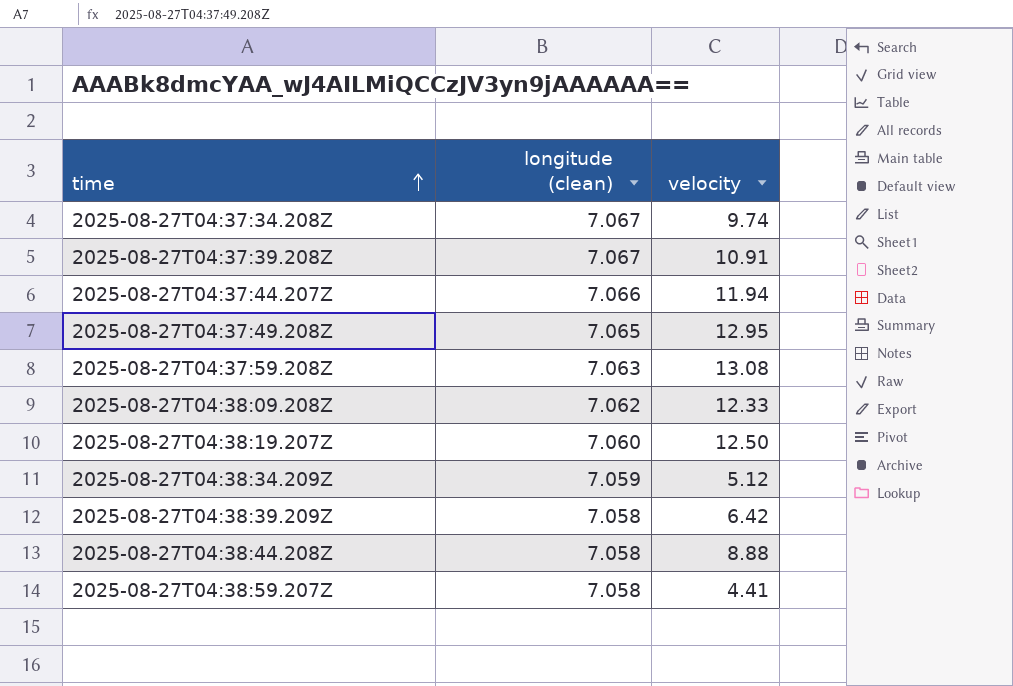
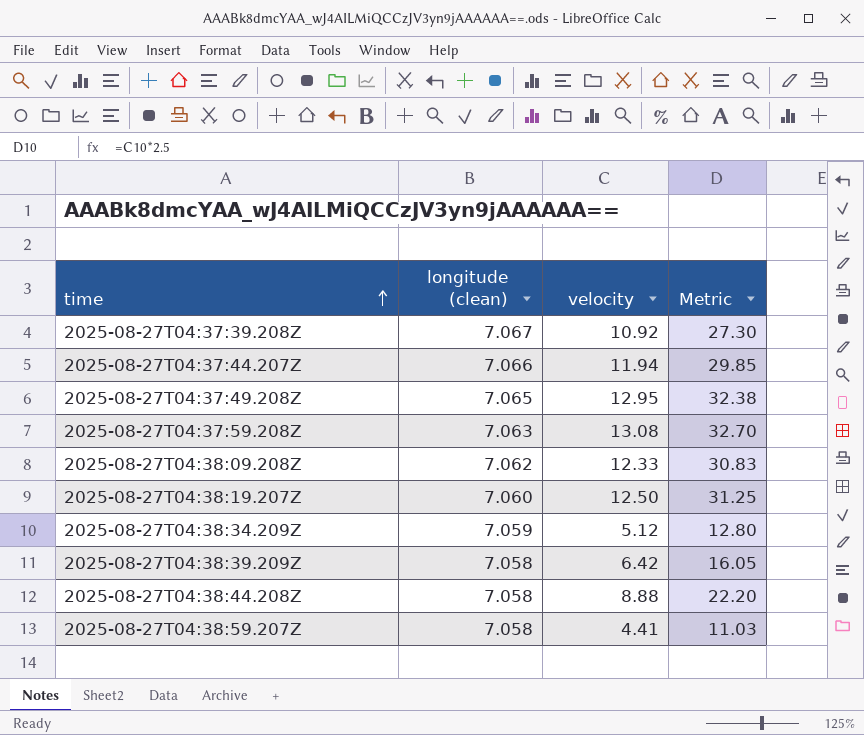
column Metric | formula: none -> [velocity] * 2.5
row 2025-08-27T04:37:34.208Z: 7.067 | 9.74 -> none
2025-08-27T04:37:39.208Z | velocity: 10.91 -> 10.92

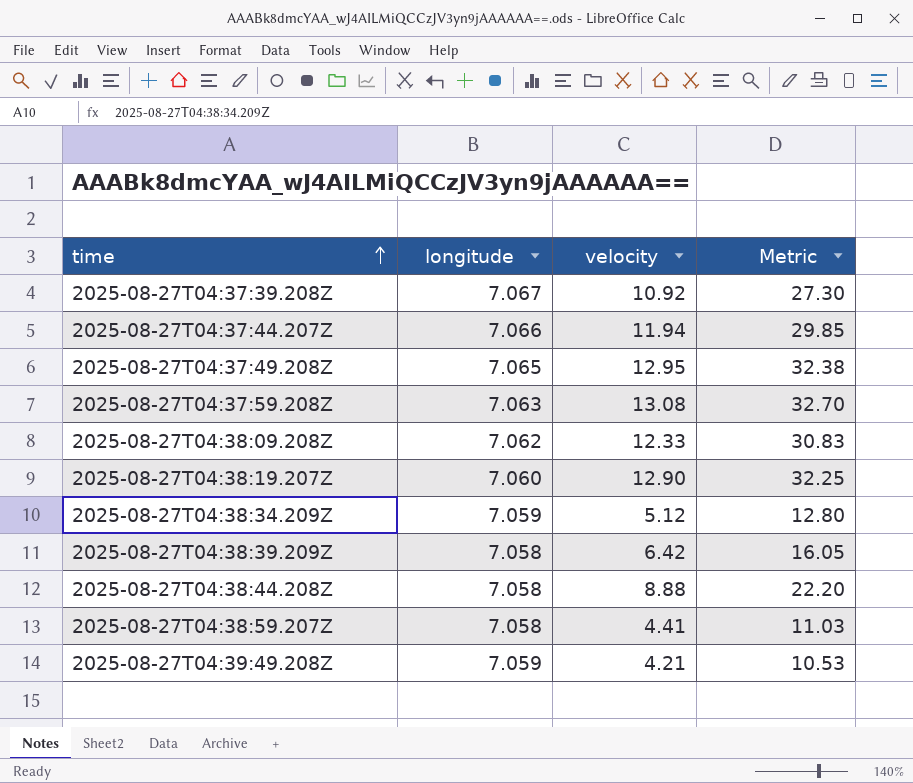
column name: longitude (clean) -> longitude
2025-08-27T04:38:19.207Z | velocity: 12.50 -> 12.90
2025-08-27T04:38:19.207Z | Metric: 31.25 -> 32.25
row 2025-08-27T04:39:49.208Z: none -> 7.059 | 4.21 | 10.53

